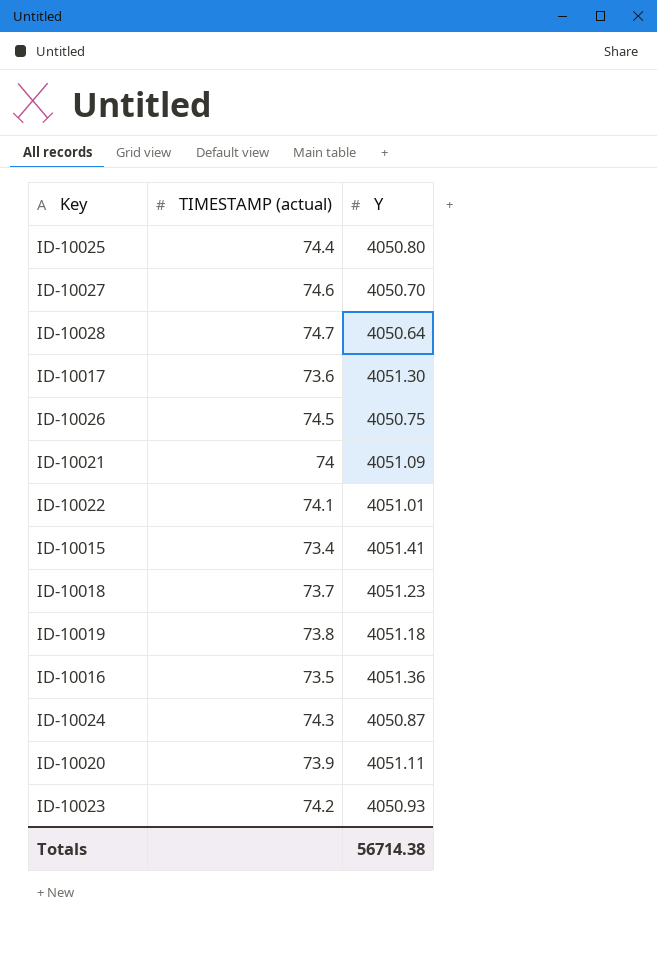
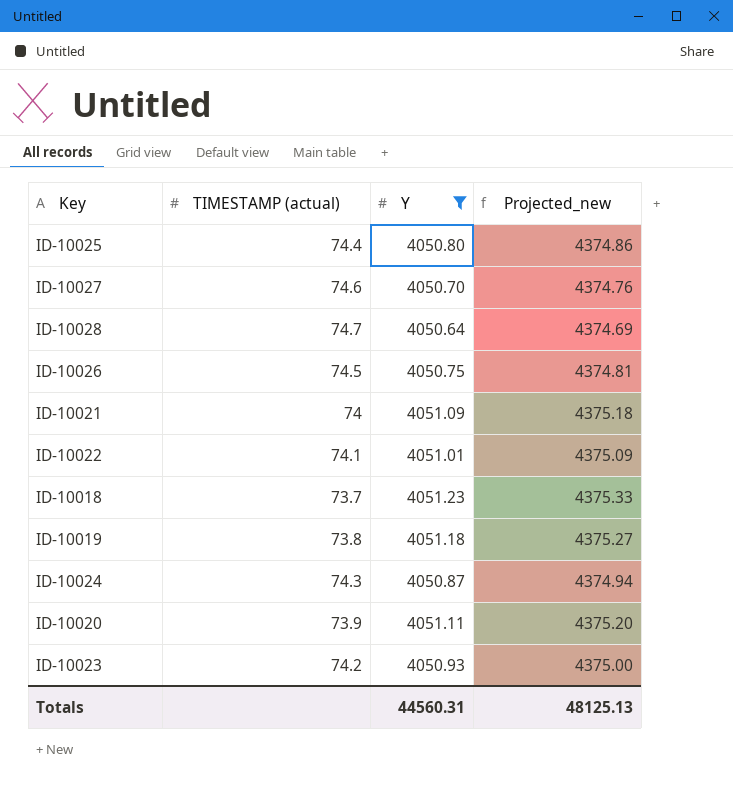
filter: none -> Y <= 4051.23
column Projected_new | formula: none -> [Y] * 1.08
Totals | Y: 56714.38 -> 44560.31

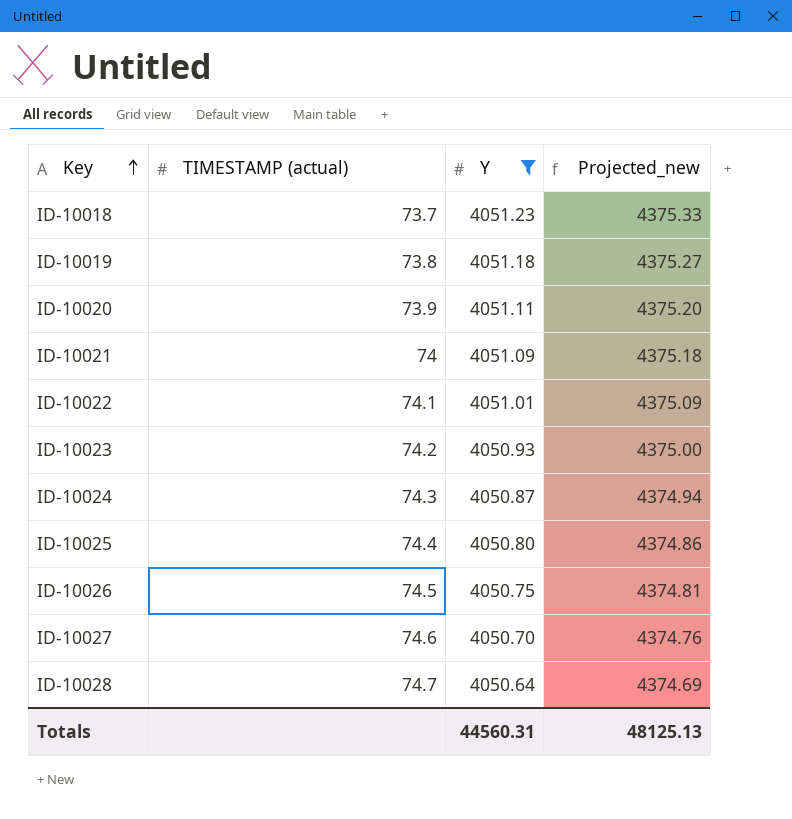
row order: none -> Key ascending

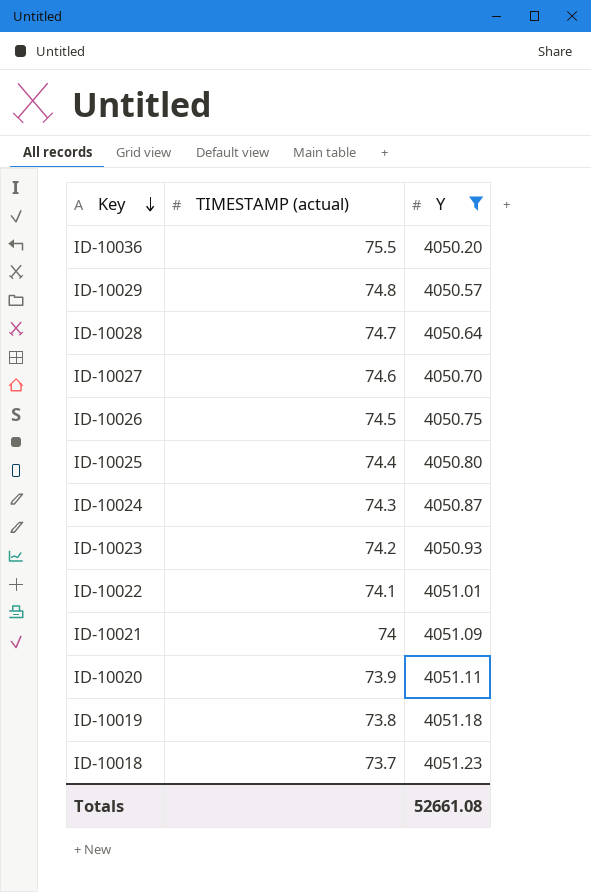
row order: Key ascending -> Key descending
column Projected_new | formula: [Y] * 1.08 -> none
row ID-10036: none -> 75.5 | 4050.20
row ID-10029: none -> 74.8 | 4050.57
Totals | Y: 44560.31 -> 52661.08

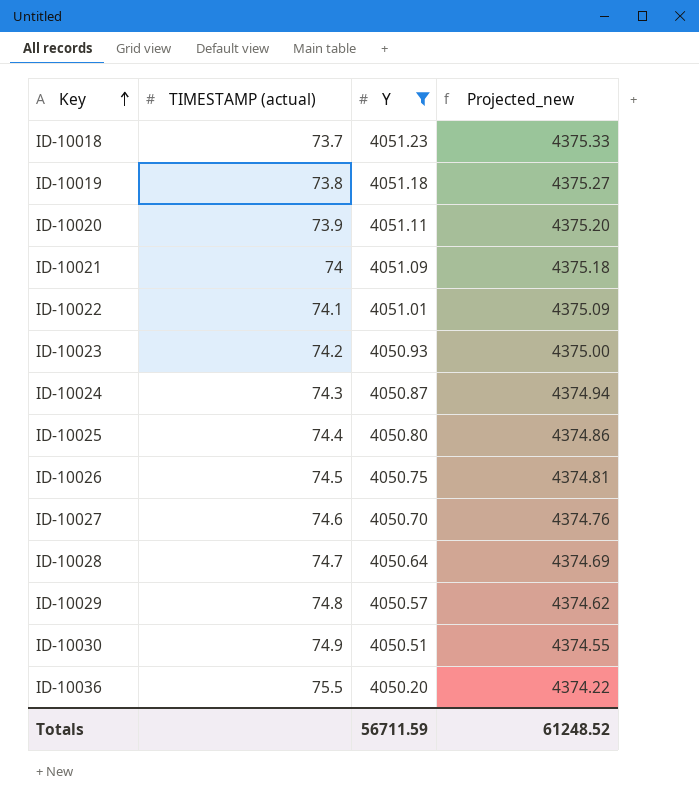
row order: Key descending -> Key ascending
column Projected_new | formula: none -> [Y] * 1.08
row ID-10030: none -> 74.9 | 4050.51 | 4374.55
Totals | Y: 52661.08 -> 56711.59

